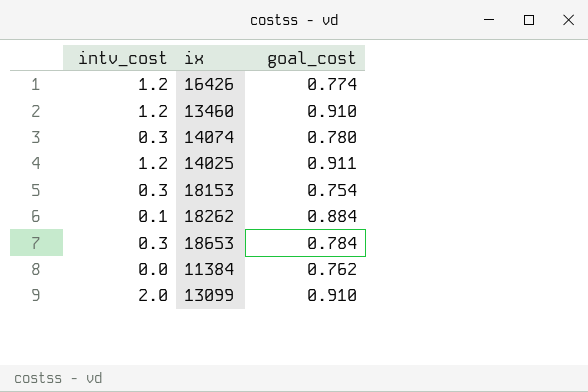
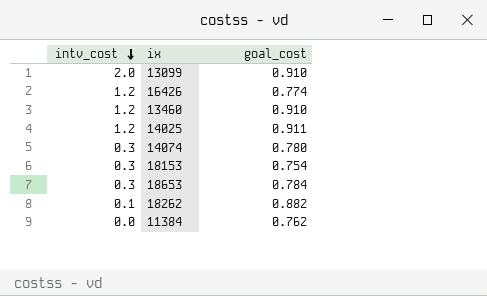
row order: none -> intv_cost descending
18262 | goal_cost: 0.884 -> 0.882

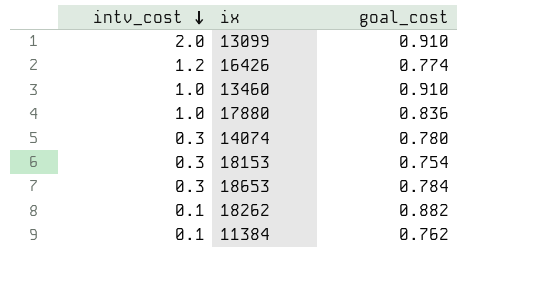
row 14025: 1.2 | 0.911 -> none
13460 | intv_cost: 1.2 -> 1.0
row 17880: none -> 1.0 | 0.836
11384 | intv_cost: 0.0 -> 0.1

